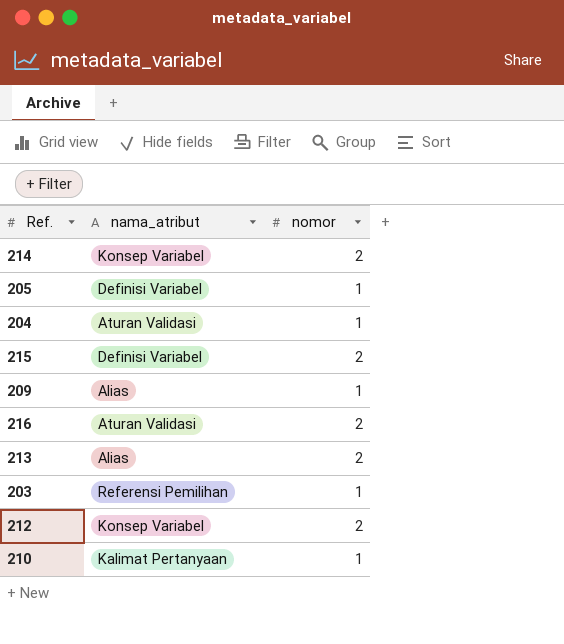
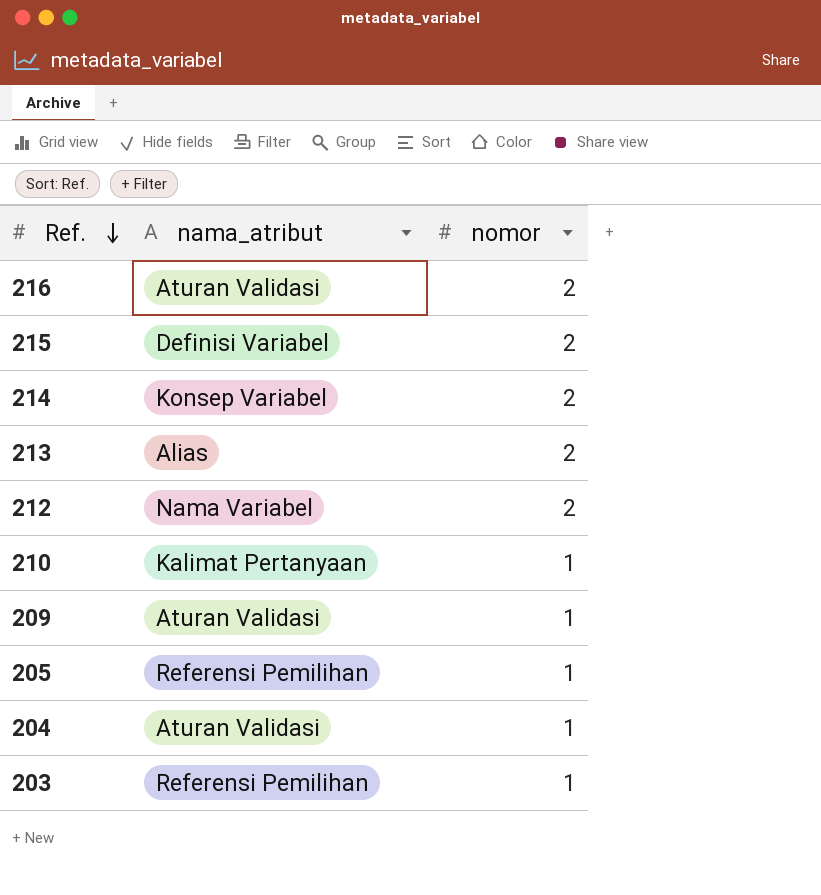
row order: none -> Ref. descending
212 | nama_atribut: Konsep Variabel -> Nama Variabel
209 | nama_atribut: Alias -> Aturan Validasi
205 | nama_atribut: Definisi Variabel -> Referensi Pemilihan

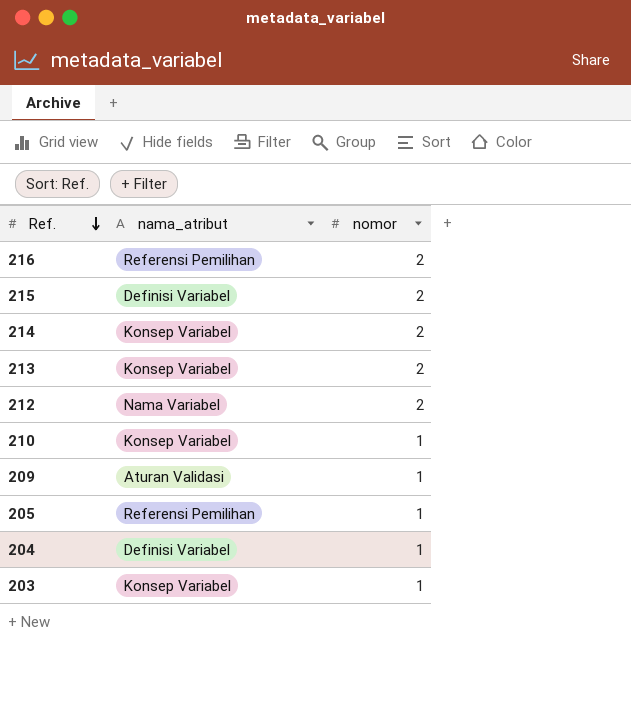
216 | nama_atribut: Aturan Validasi -> Referensi Pemilihan
213 | nama_atribut: Alias -> Konsep Variabel
210 | nama_atribut: Kalimat Pertanyaan -> Konsep Variabel
204 | nama_atribut: Aturan Validasi -> Definisi Variabel
203 | nama_atribut: Referensi Pemilihan -> Konsep Variabel

